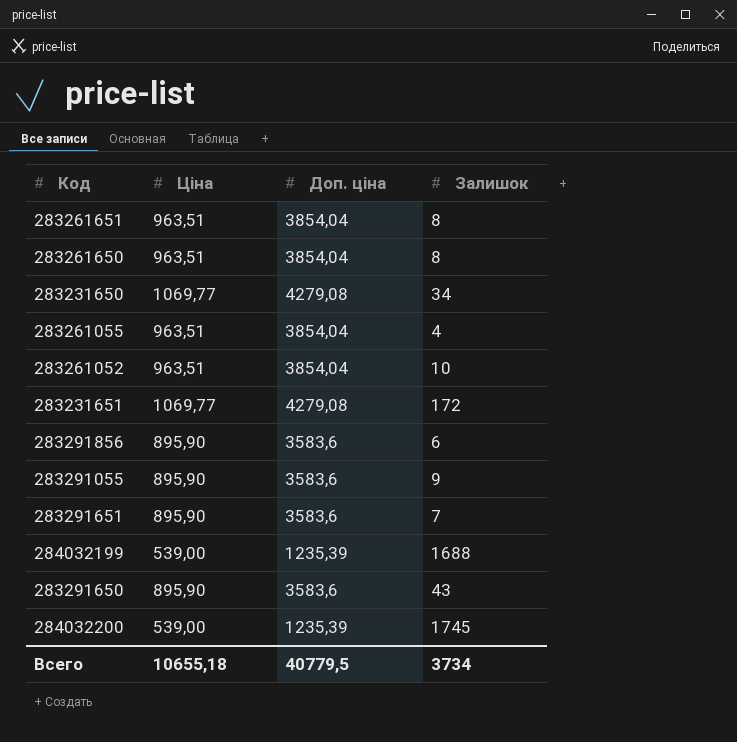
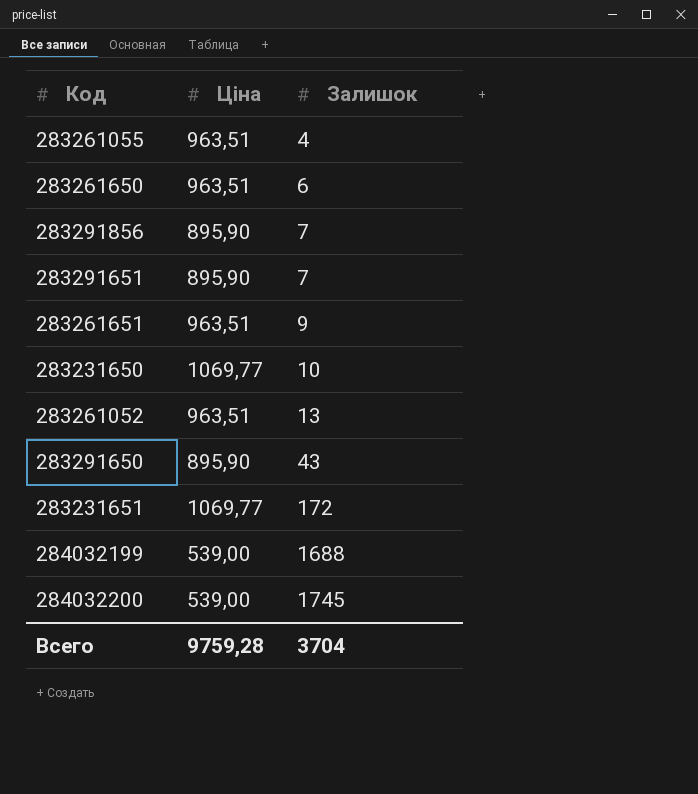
row order: none -> Залишок ascending
column Доп. ціна | position: 3 -> none
row 283291055: 895,90 | 3583,6 | 9 -> none
283261650 | Залишок: 8 -> 6
283291856 | Залишок: 6 -> 7
283261651 | Залишок: 8 -> 9
283231650 | Залишок: 34 -> 10
283261052 | Залишок: 10 -> 13
Всего | Ціна: 10655,18 -> 9759,28
Всего | Залишок: 3734 -> 3704

